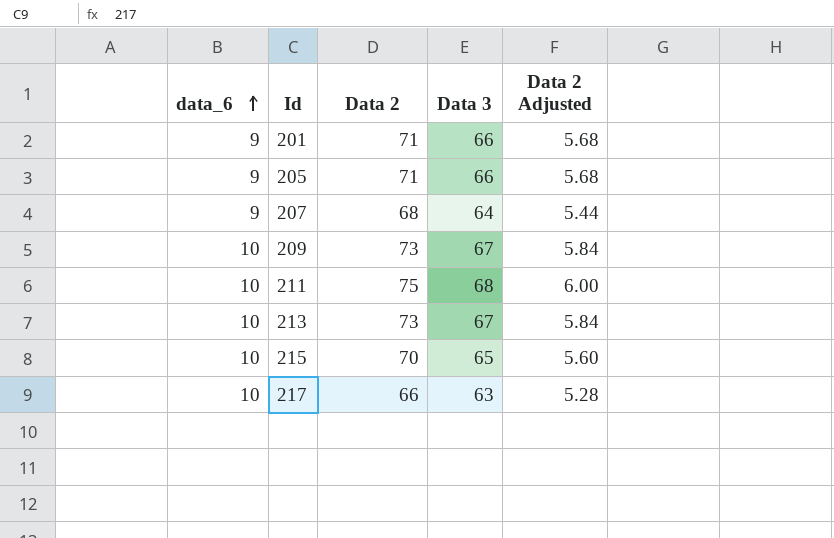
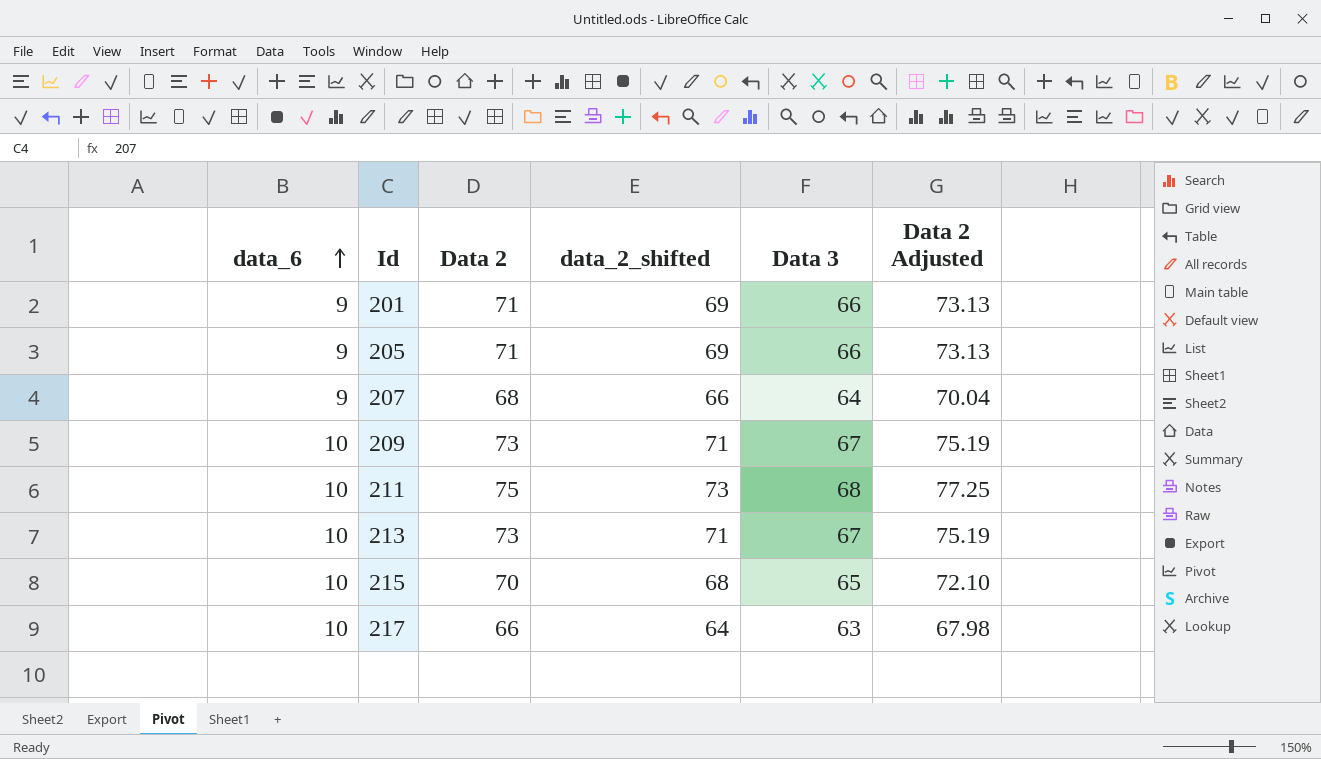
column data_2_shifted | formula: none -> [Data 2] - 2
column Data 2 Adjusted | formula: [Data 2] * 0.08 -> [Data 2] * 1.03

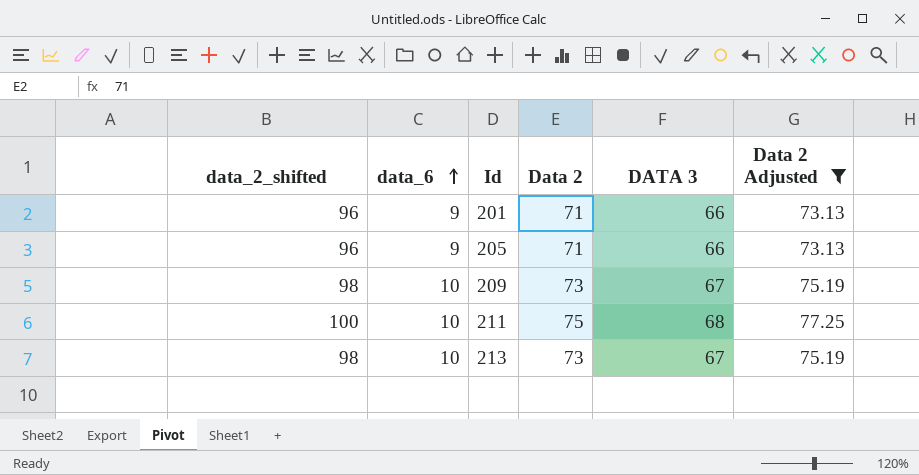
filter: none -> Data 2 Adjusted >= 73.13
column data_2_shifted | formula: [Data 2] - 2 -> [Data 2] + 25
column data_2_shifted | position: 4 -> 1
column name: Data 3 -> DATA 3

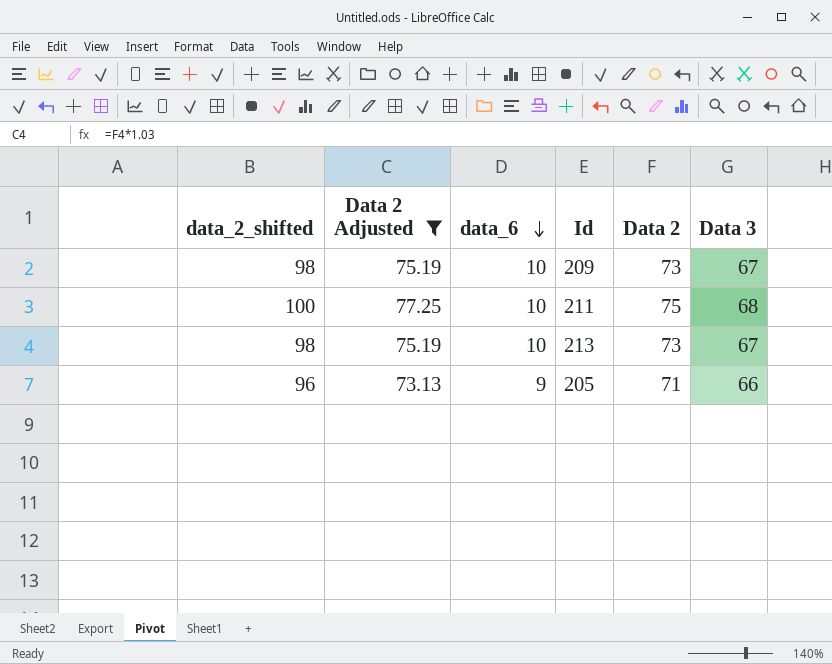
row order: data_6 ascending -> data_6 descending
column Data 2 Adjusted | position: 6 -> 2
column name: DATA 3 -> Data 3
row 201: 96 | 9 | 71 | 66 | 73.13 -> none

